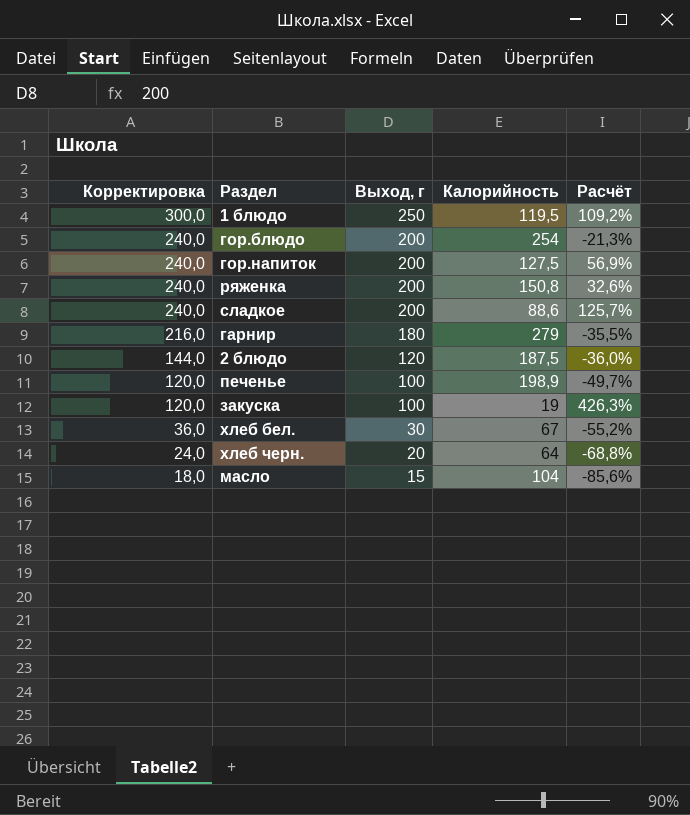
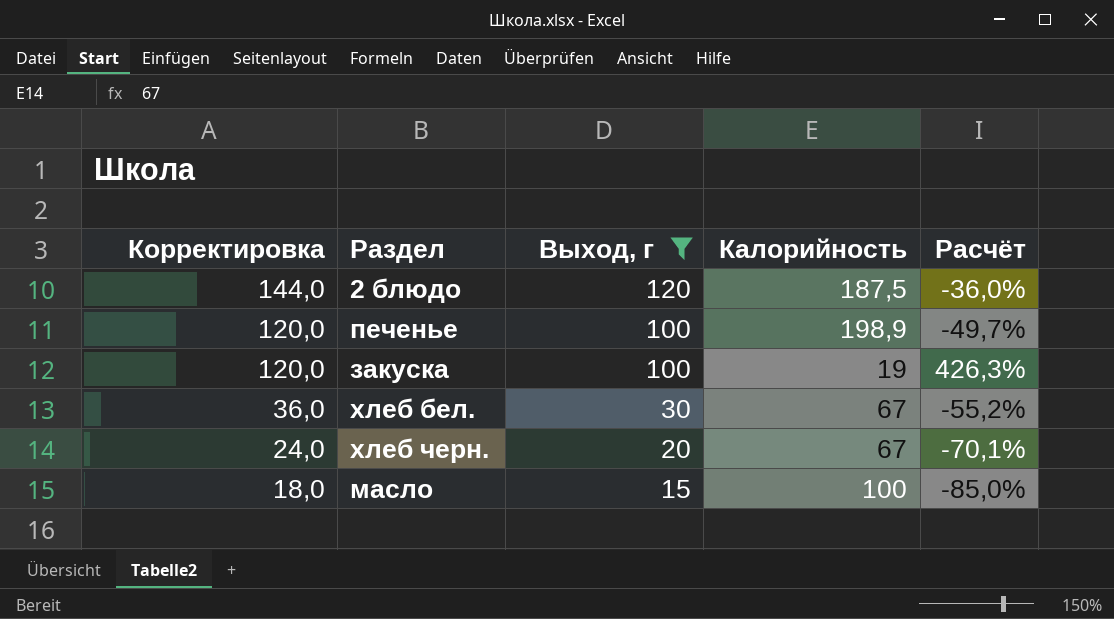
filter: none -> Выход, г <= 120
хлеб черн. | Калорийность: 64 -> 67
хлеб черн. | Расчёт: -68,8% -> -70,1%
масло | Калорийность: 104 -> 100
масло | Расчёт: -85,6% -> -85,0%

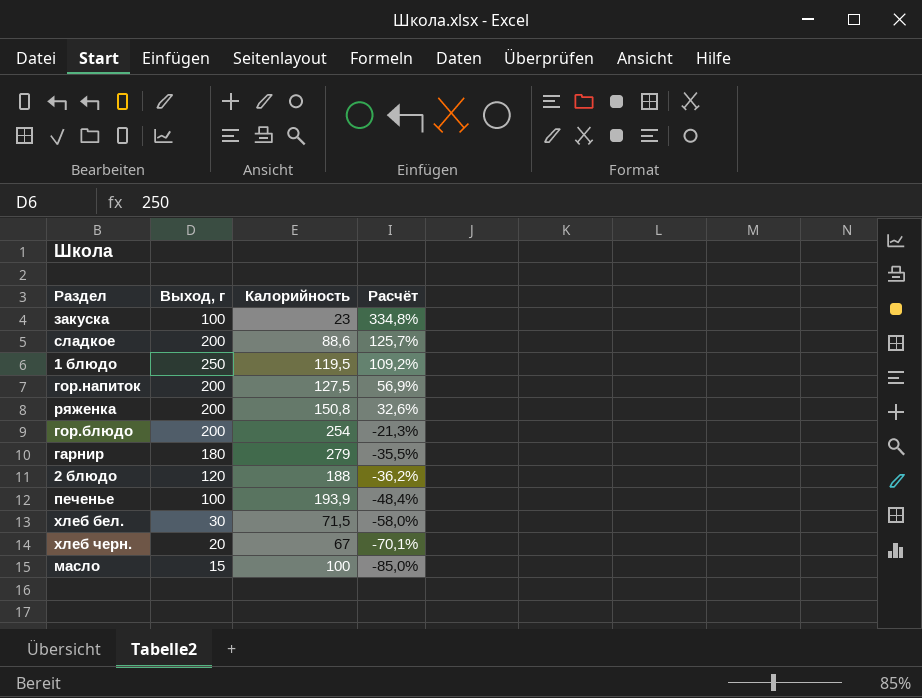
filter: Выход, г <= 120 -> none
row order: Корректировка descending -> Расчёт descending
column Корректировка | formula: [Выход, г] * 1,2 -> none
закуска | Калорийность: 19 -> 23
закуска | Расчёт: 426,3% -> 334,8%
2 блюдо | Калорийность: 187,5 -> 188
2 блюдо | Расчёт: -36,0% -> -36,2%
печенье | Калорийность: 198,9 -> 193,9
печенье | Расчёт: -49,7% -> -48,4%
хлеб бел. | Калорийность: 67 -> 71,5
хлеб бел. | Расчёт: -55,2% -> -58,0%

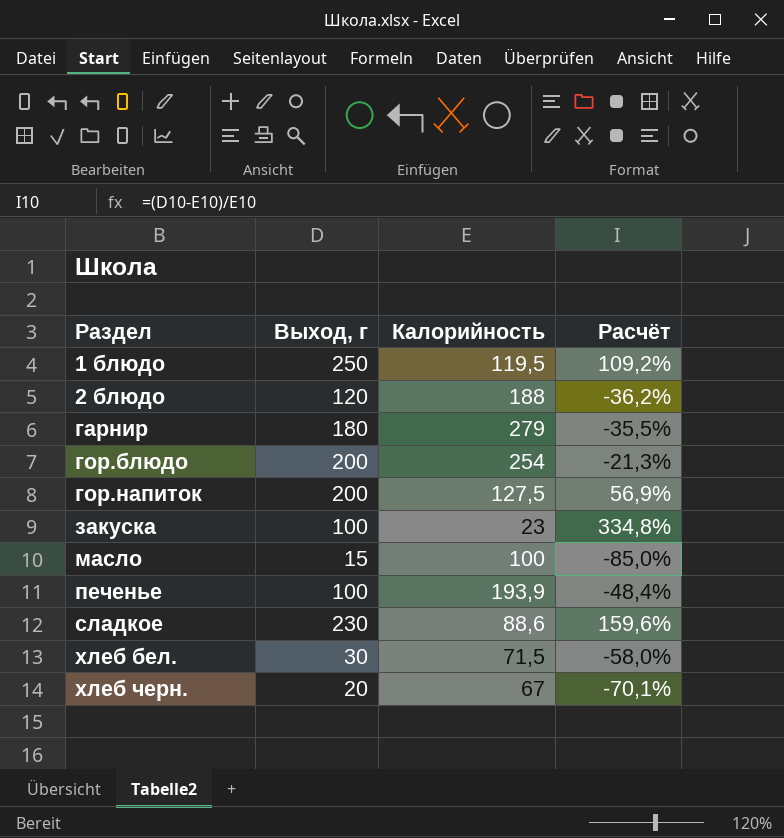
row order: Расчёт descending -> Раздел ascending
row ряженка: 200 | 150,8 | 32,6% -> none
сладкое | Выход, г: 200 -> 230
сладкое | Расчёт: 125,7% -> 159,6%

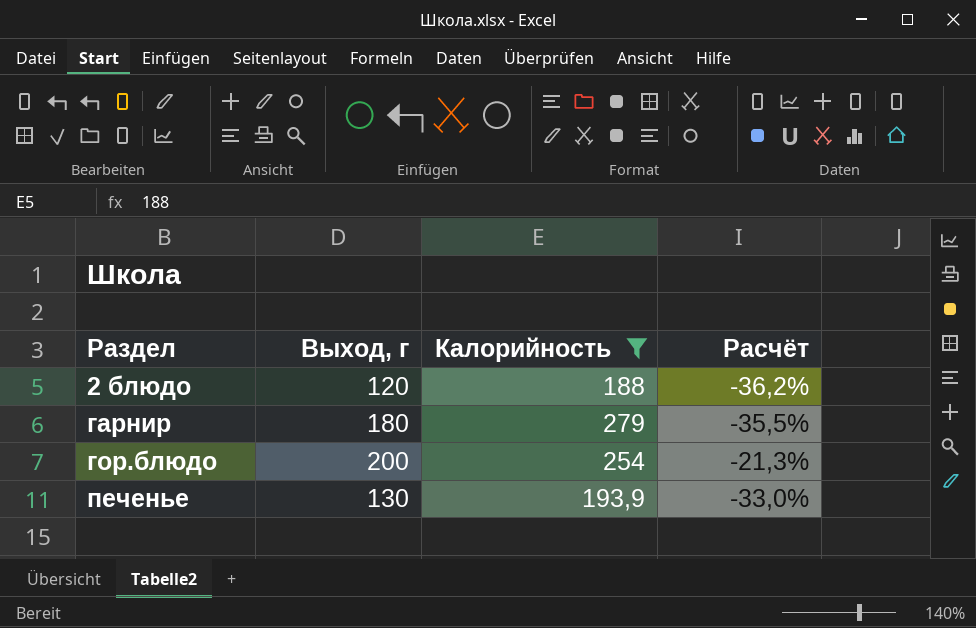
filter: none -> Калорийность >= 188
печенье | Выход, г: 100 -> 130
печенье | Расчёт: -48,4% -> -33,0%

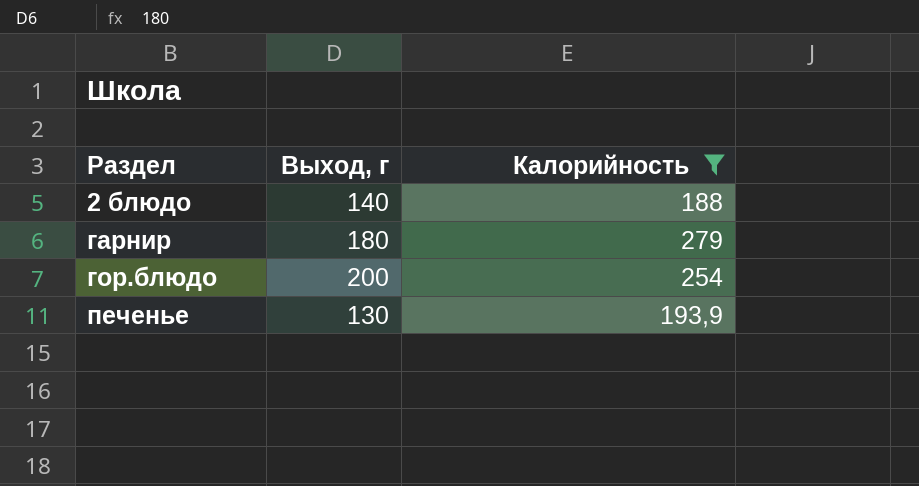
column Расчёт | formula: ([Выход, г] - [Калорийность]) / [Калорийность] -> none
2 блюдо | Выход, г: 120 -> 140

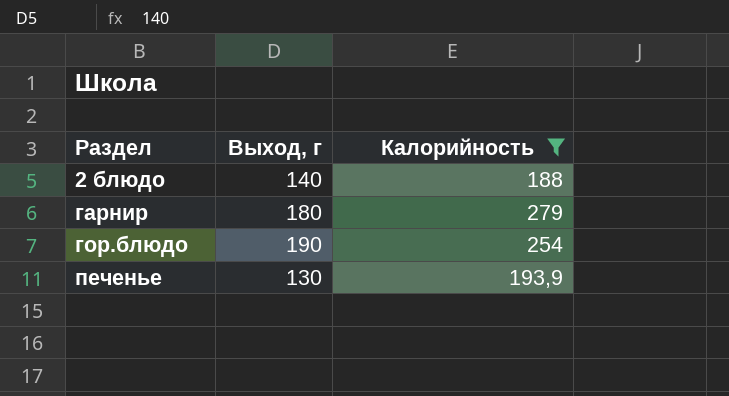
гор.блюдо | Выход, г: 200 -> 190

